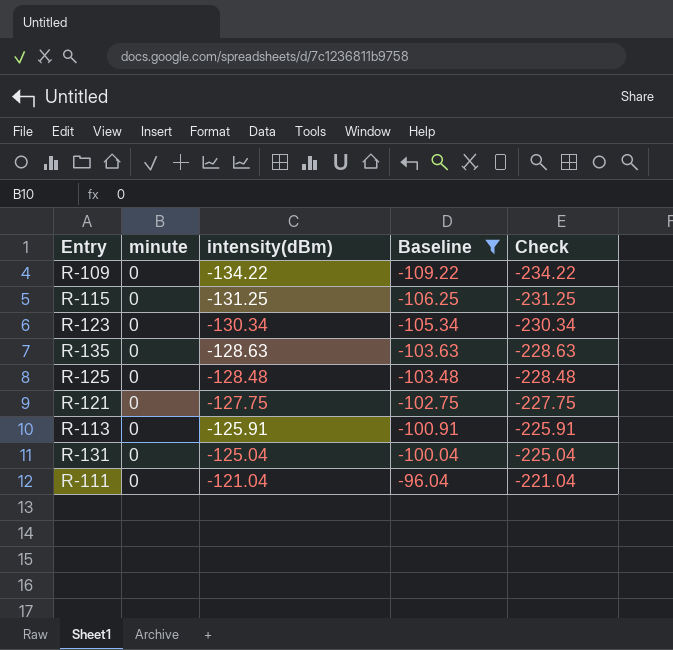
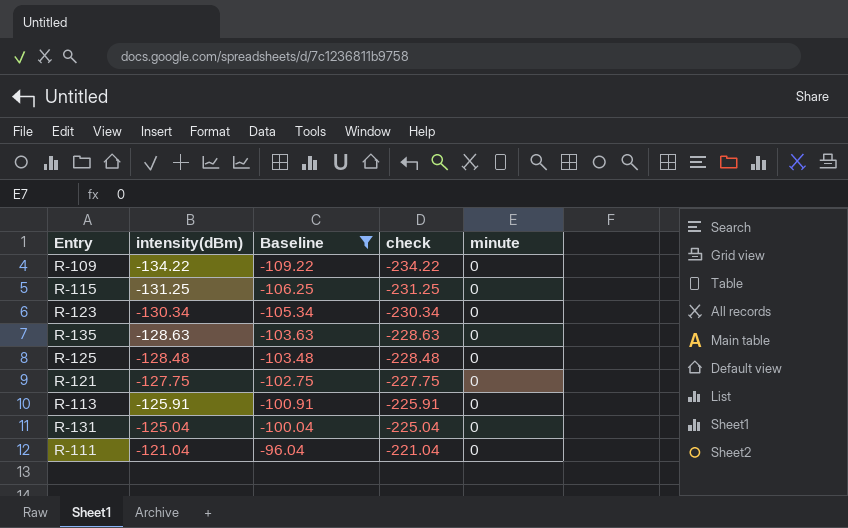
column name: Check -> check
column minute | position: 2 -> 5

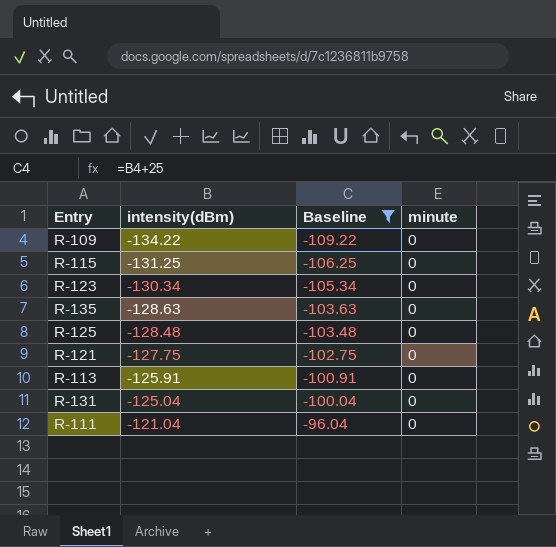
column check | formula: [intensity(dBm)] - 100 -> none

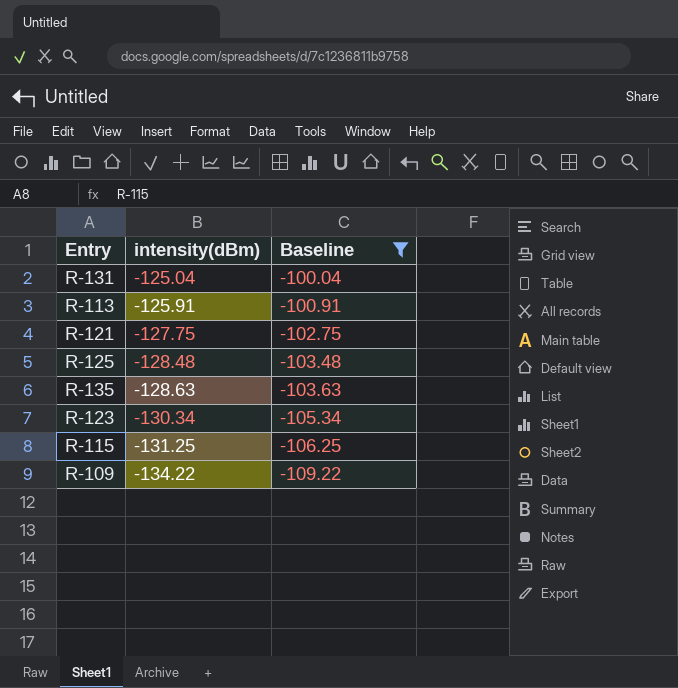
row order: intensity(dBm) ascending -> intensity(dBm) descending
column minute | position: 4 -> none
row R-111: -121.04 | -96.04 | 0 -> none

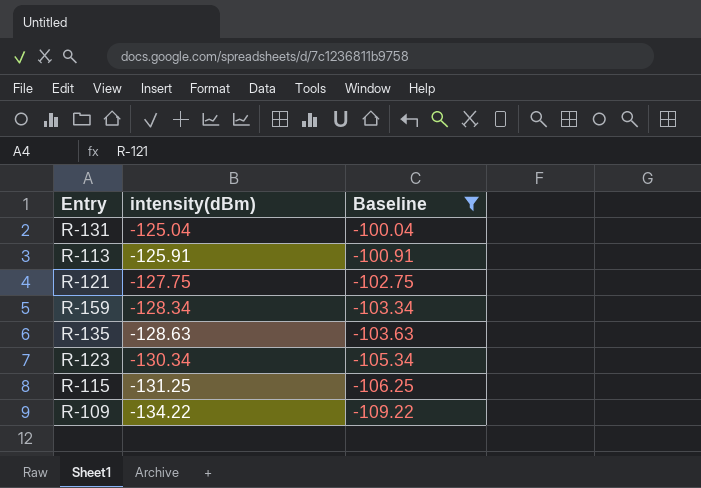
row R-125: -128.48 | -103.48 -> none
row R-159: none -> -128.34 | -103.34

